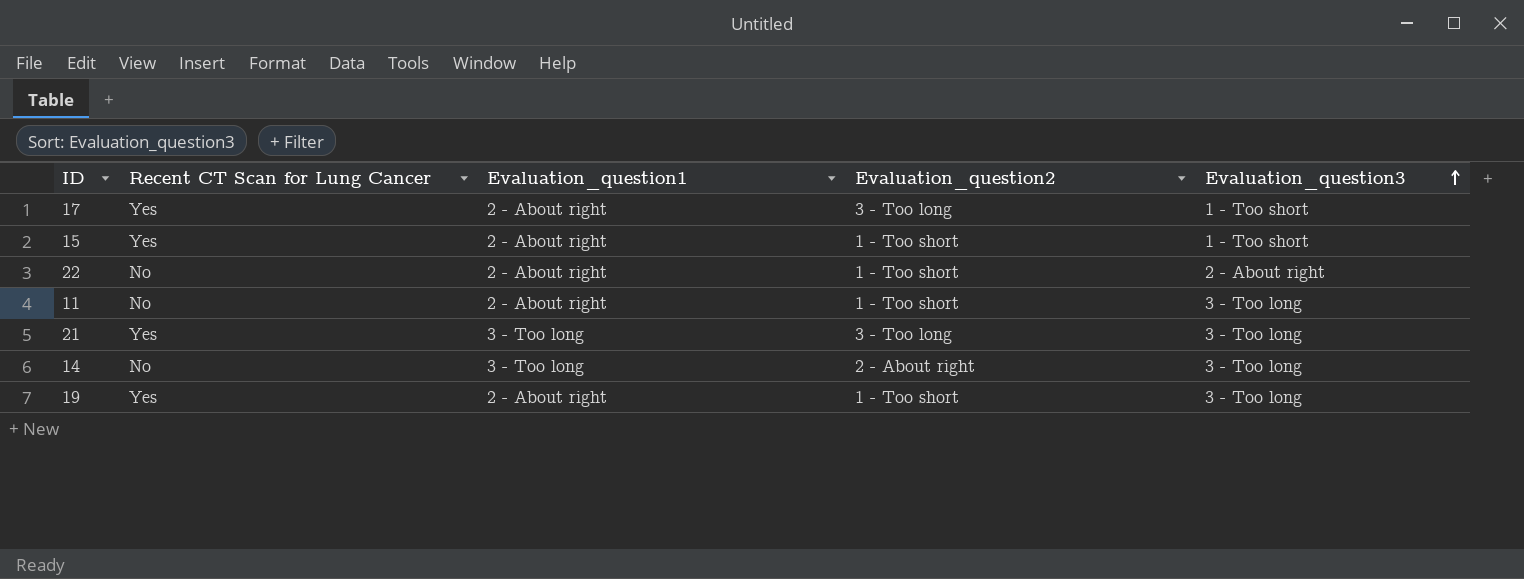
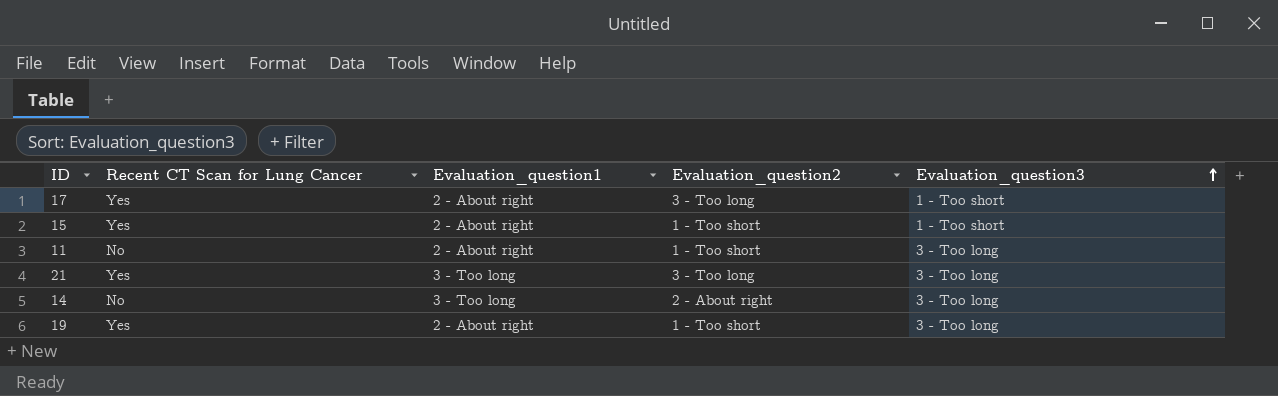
row 22: No | 2 - About right | 1 - Too short | 2 - About right -> none

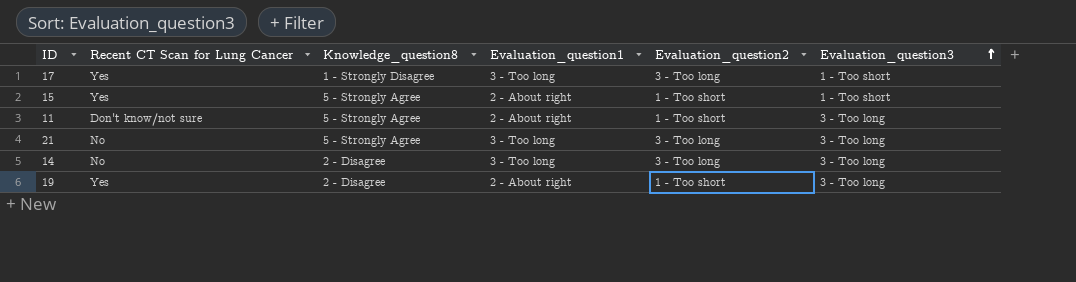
column Knowledge_question8 | position: none -> 3
17 | Evaluation_question1: 2 - About right -> 3 - Too long
11 | Recent CT Scan for Lung Cancer: No -> Don't know/not sure
21 | Recent CT Scan for Lung Cancer: Yes -> No
14 | Evaluation_question2: 2 - About right -> 3 - Too long

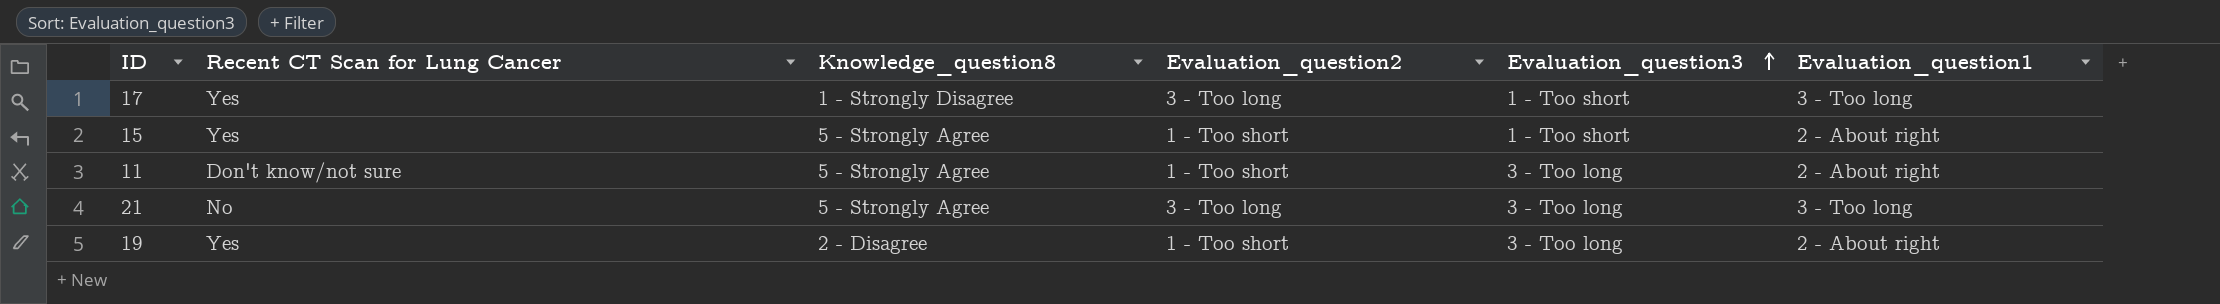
column Evaluation_question1 | position: 4 -> 6
row 14: No | 2 - Disagree | 3 - Too long | 3 - Too long | 3 - Too long -> none

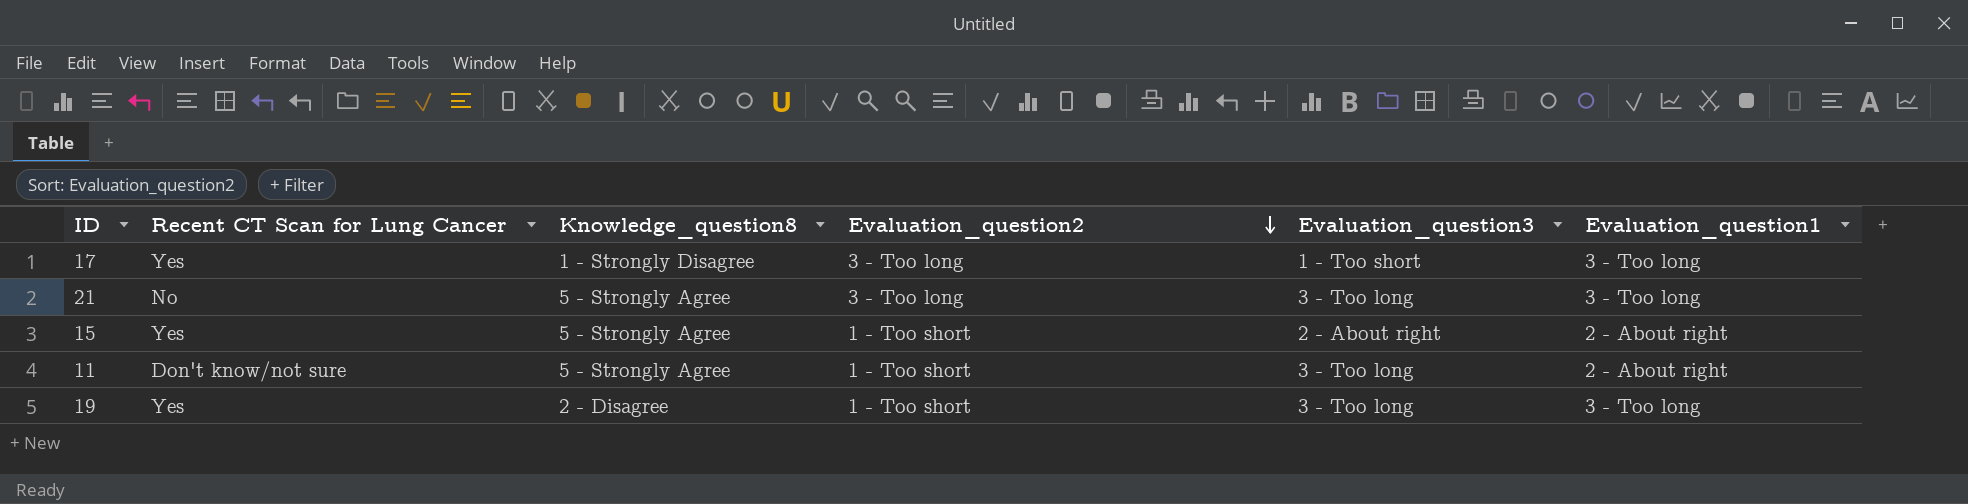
row order: Evaluation_question3 ascending -> Evaluation_question2 descending
15 | Evaluation_question3: 1 - Too short -> 2 - About right
19 | Evaluation_question1: 2 - About right -> 3 - Too long

